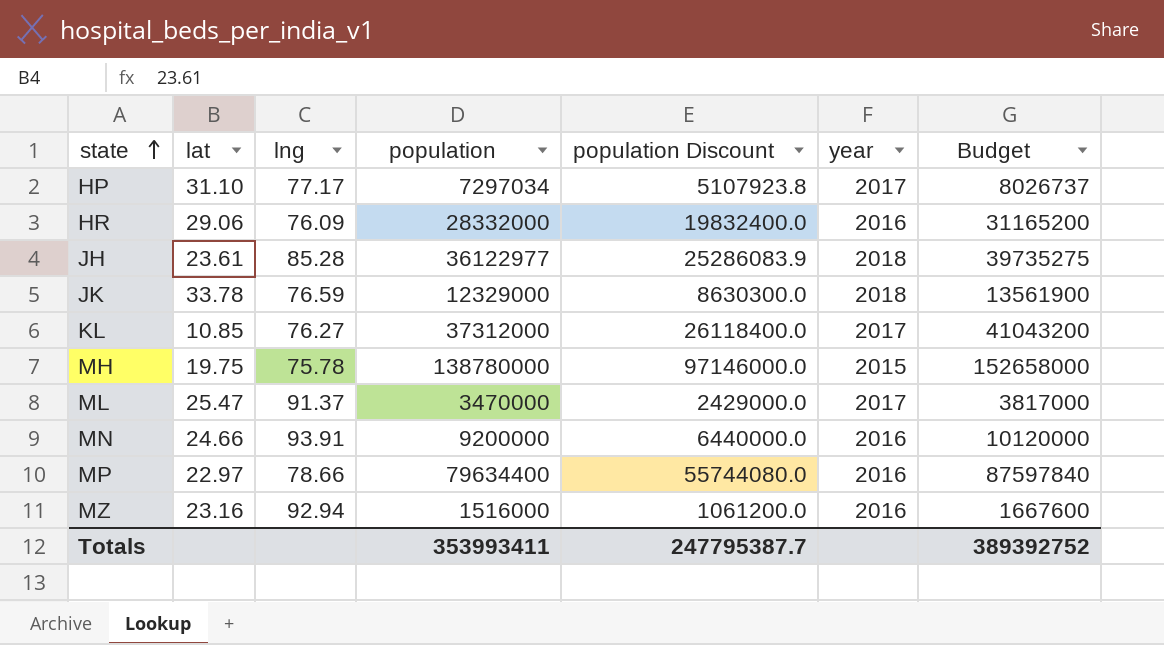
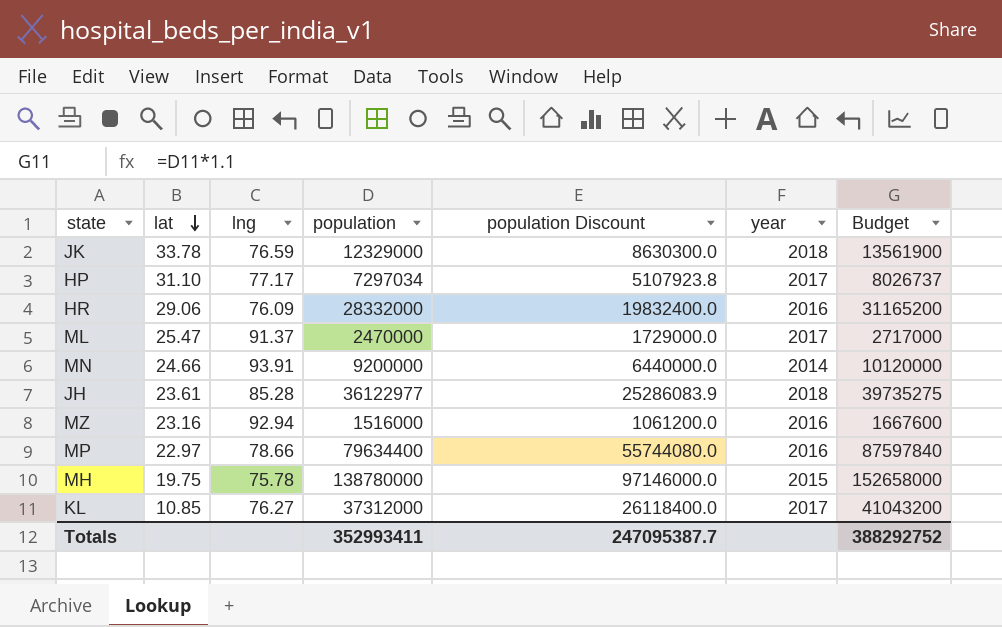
row order: state ascending -> lat descending
ML | population: 3470000 -> 2470000
ML | population Discount: 2429000.0 -> 1729000.0
ML | Budget: 3817000 -> 2717000
MN | year: 2016 -> 2014
Totals | population: 353993411 -> 352993411
Totals | population Discount: 247795387.7 -> 247095387.7
Totals | Budget: 389392752 -> 388292752

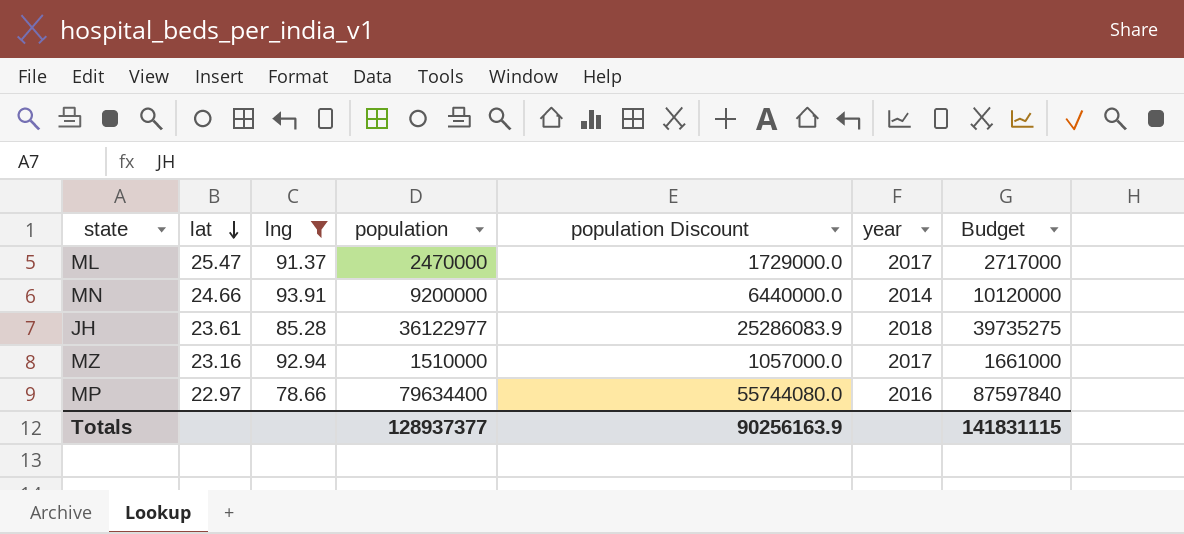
filter: none -> lng >= 78.66
MZ | population: 1516000 -> 1510000
MZ | population Discount: 1061200.0 -> 1057000.0
MZ | year: 2016 -> 2017
MZ | Budget: 1667600 -> 1661000
Totals | population: 352993411 -> 128937377
Totals | population Discount: 247095387.7 -> 90256163.9
Totals | Budget: 388292752 -> 141831115

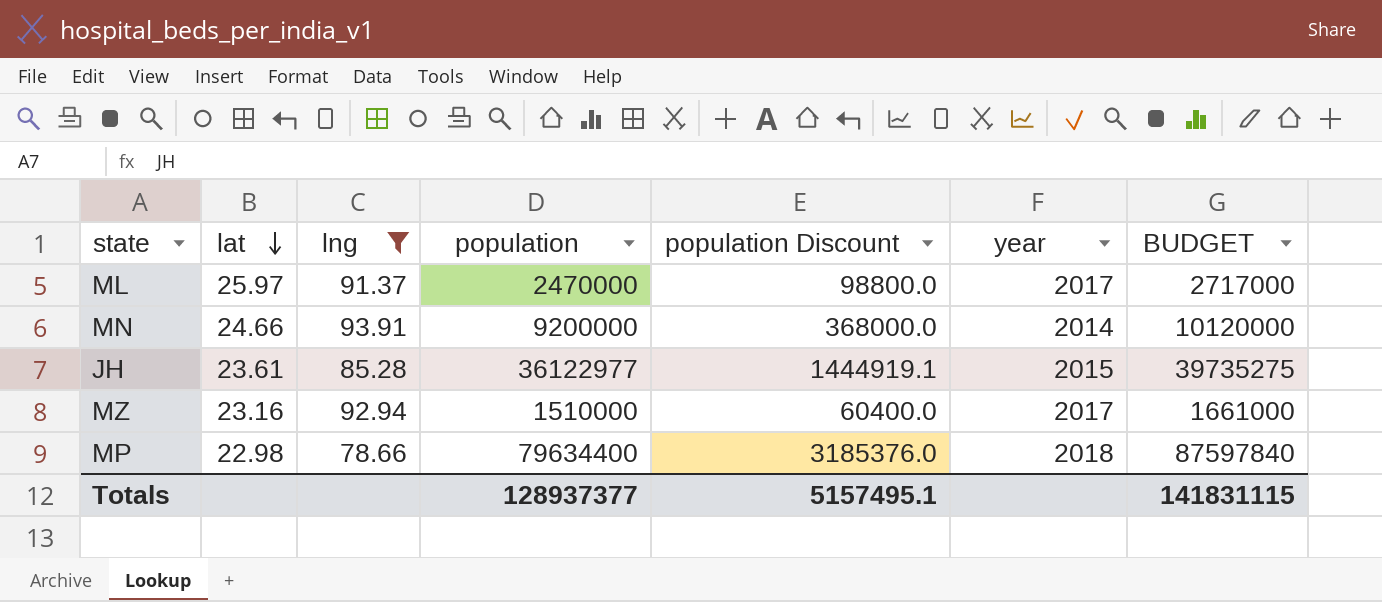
column population Discount | formula: [population] * 0.7 -> [population] * 0.04
column name: Budget -> BUDGET
ML | lat: 25.47 -> 25.97
JH | year: 2018 -> 2015
MP | lat: 22.97 -> 22.98
MP | year: 2016 -> 2018
Totals | population Discount: 90256163.9 -> 5157495.1

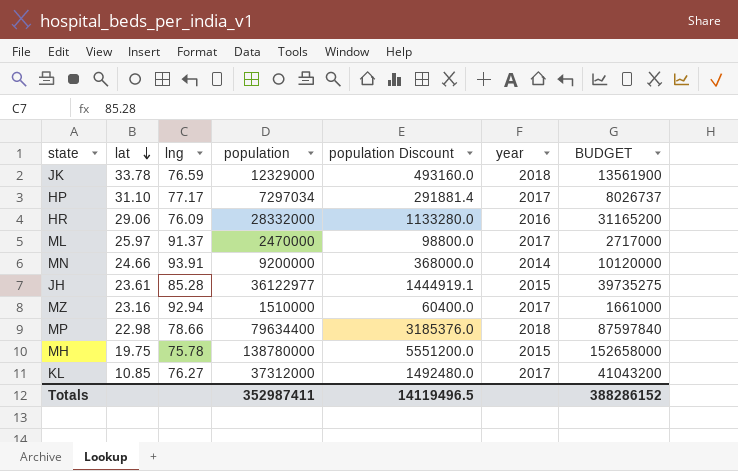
filter: lng >= 78.66 -> none
Totals | population: 128937377 -> 352987411
Totals | population Discount: 5157495.1 -> 14119496.5
Totals | BUDGET: 141831115 -> 388286152

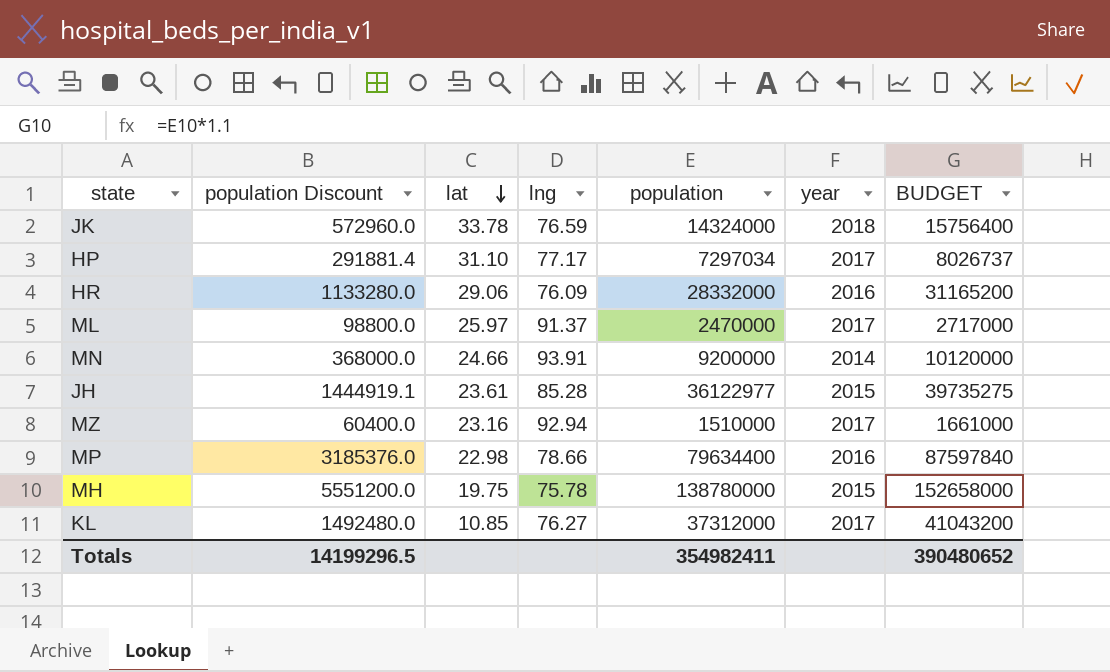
column population Discount | position: 5 -> 2
JK | population Discount: 493160.0 -> 572960.0
JK | population: 12329000 -> 14324000
JK | BUDGET: 13561900 -> 15756400
MP | year: 2018 -> 2016
Totals | population Discount: 14119496.5 -> 14199296.5
Totals | population: 352987411 -> 354982411
Totals | BUDGET: 388286152 -> 390480652

